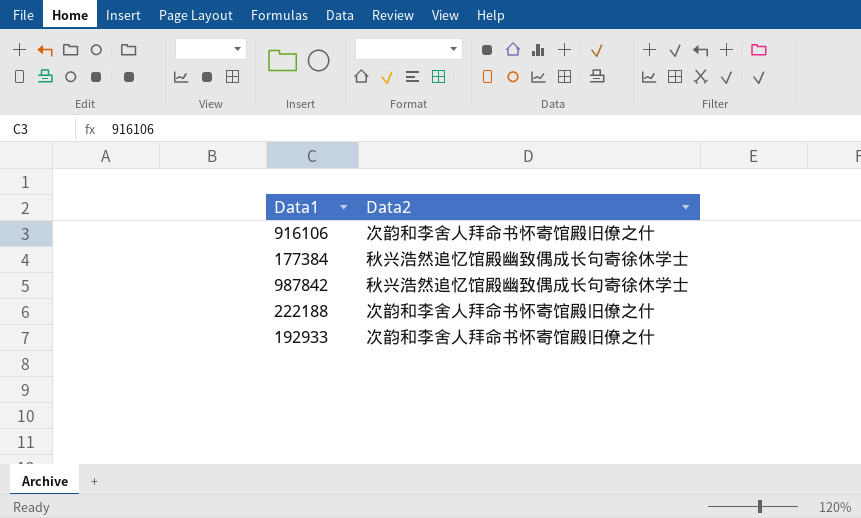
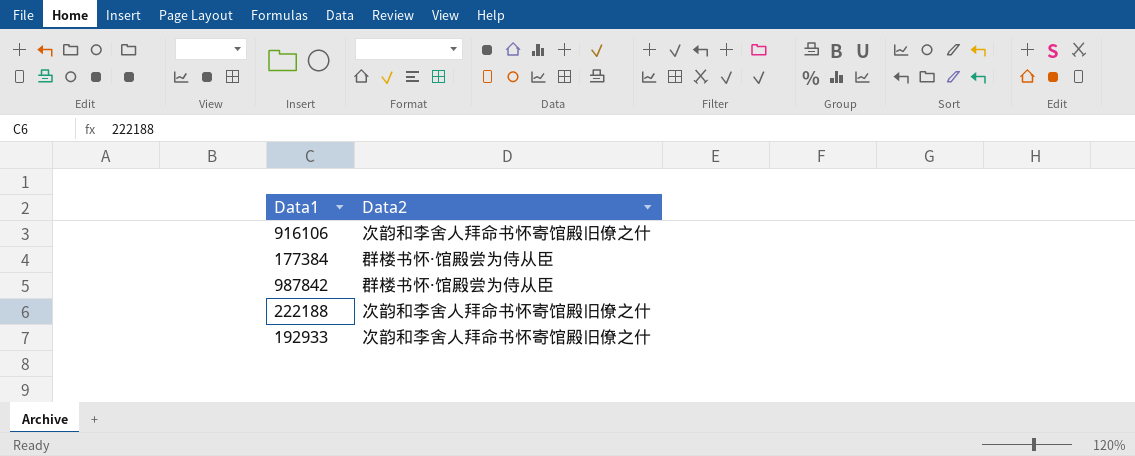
177384 | Data2: 秋兴浩然追忆馆殿幽致偶成长句寄徐休学士 -> 群楼书怀·馆殿尝为侍从臣
987842 | Data2: 秋兴浩然追忆馆殿幽致偶成长句寄徐休学士 -> 群楼书怀·馆殿尝为侍从臣

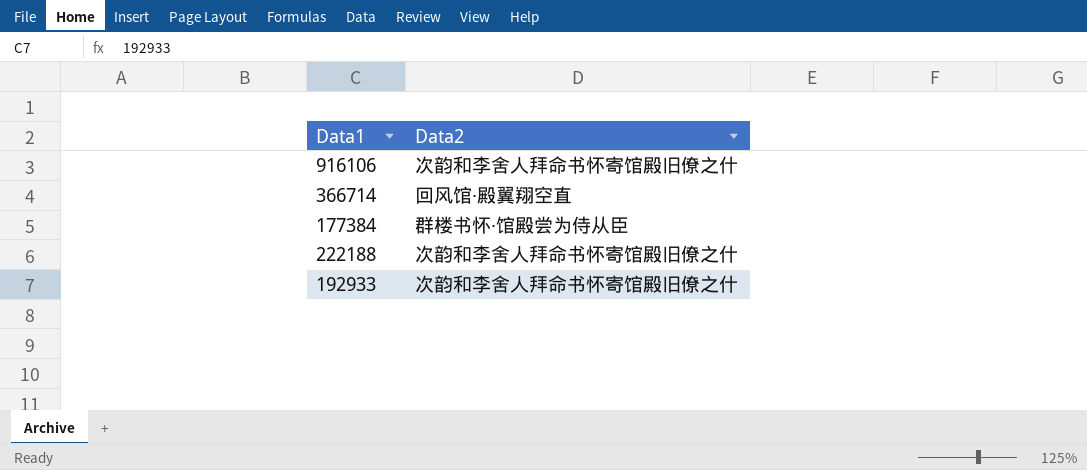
row 987842: 群楼书怀·馆殿尝为侍从臣 -> none
row 366714: none -> 回风馆·殿翼翔空直

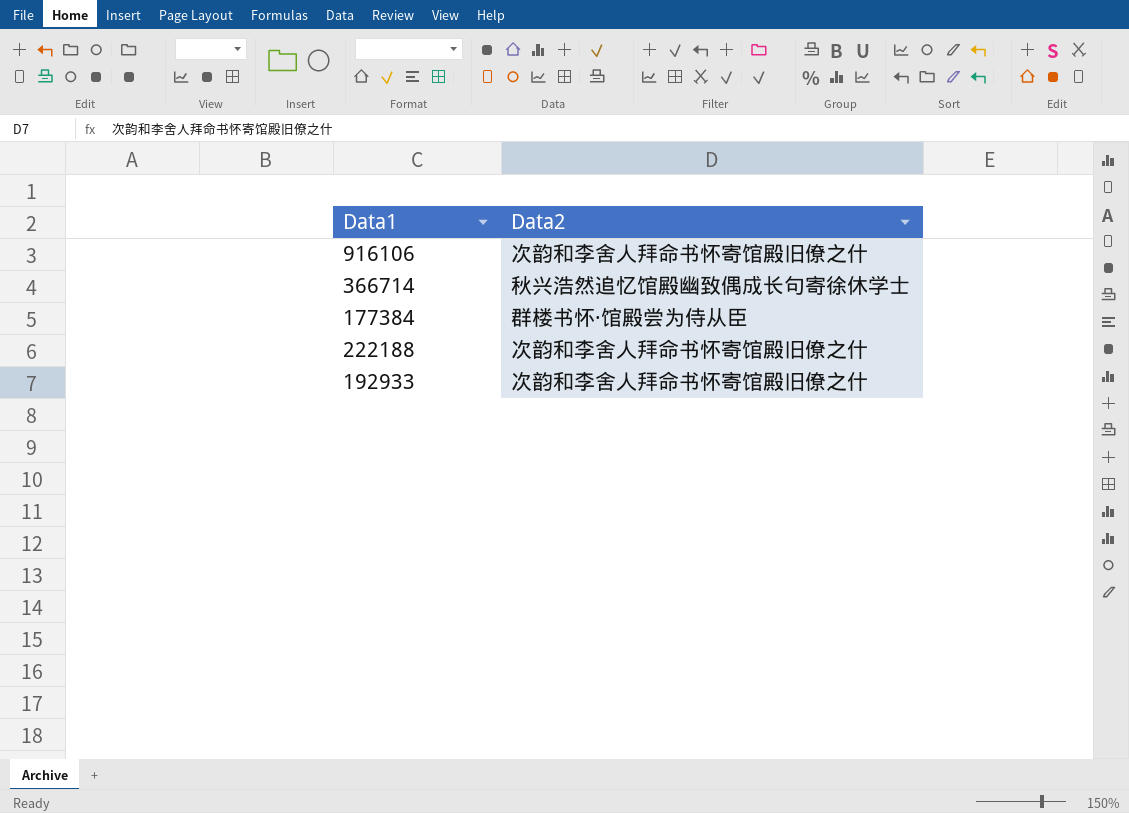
366714 | Data2: 回风馆·殿翼翔空直 -> 秋兴浩然追忆馆殿幽致偶成长句寄徐休学士

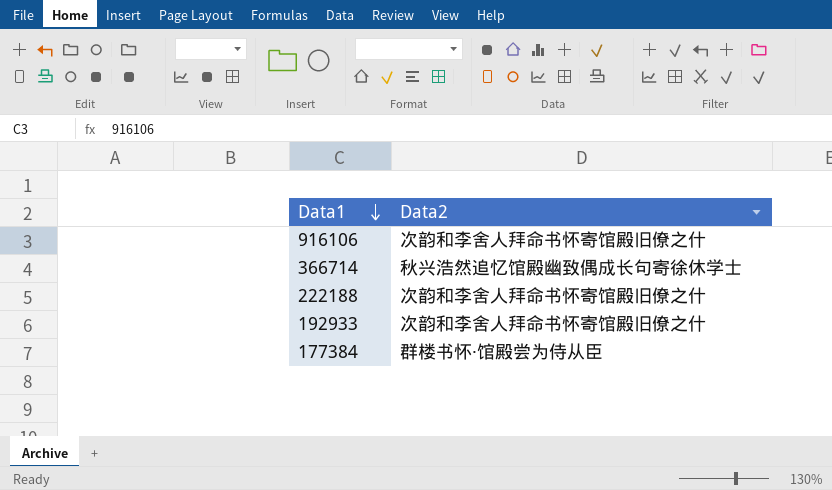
row order: none -> Data1 descending

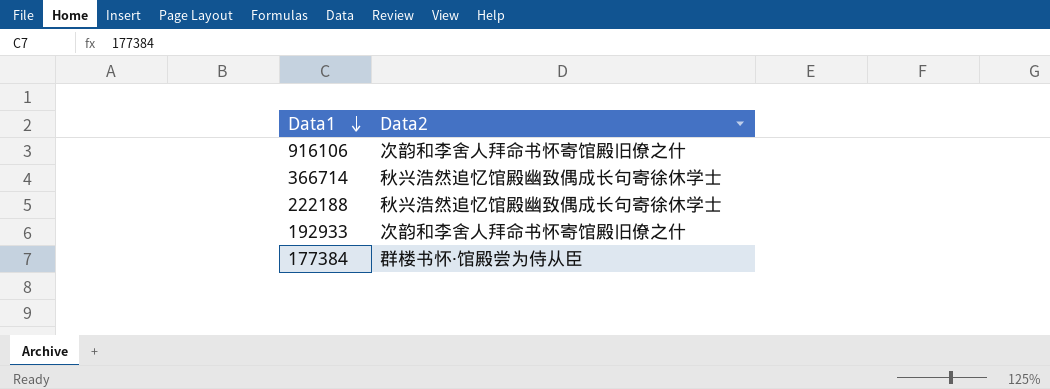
222188 | Data2: 次韵和李舍人拜命书怀寄馆殿旧僚之什 -> 秋兴浩然追忆馆殿幽致偶成长句寄徐休学士

